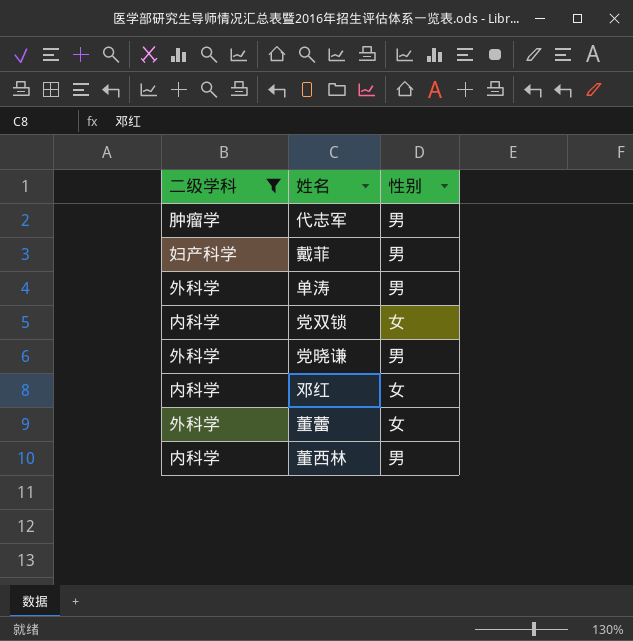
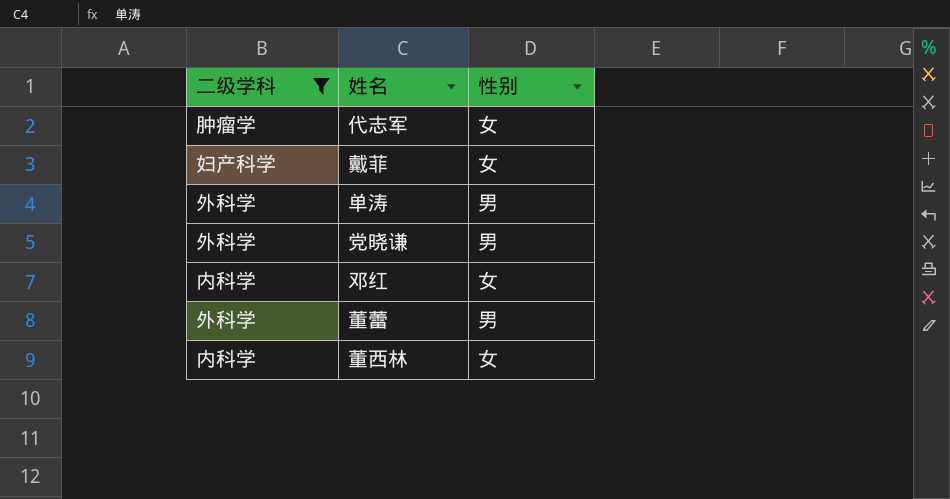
row 党双锁: 内科学 | 女 -> none
代志军 | 性别: 男 -> 女
戴菲 | 性别: 男 -> 女
董蕾 | 性别: 女 -> 男
董西林 | 性别: 男 -> 女

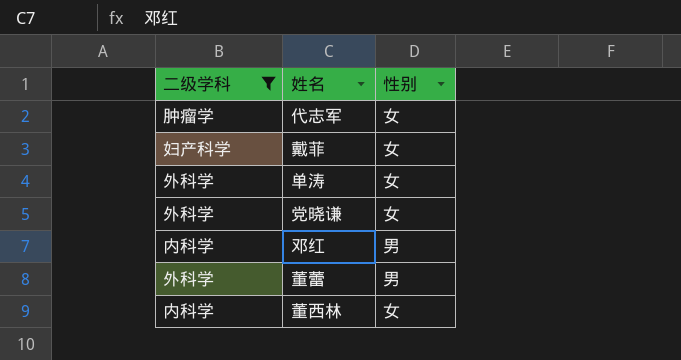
单涛 | 性别: 男 -> 女
党晓谦 | 性别: 男 -> 女
邓红 | 性别: 女 -> 男

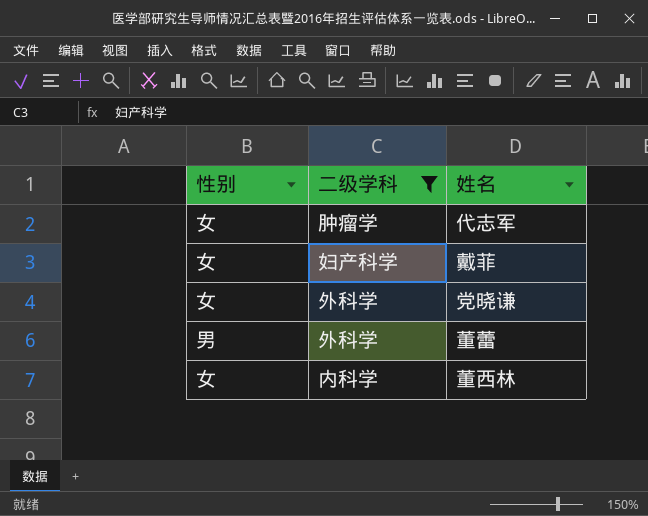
column 性别 | position: 3 -> 1
row 单涛: 外科学 | 女 -> none
row 邓红: 内科学 | 男 -> none

